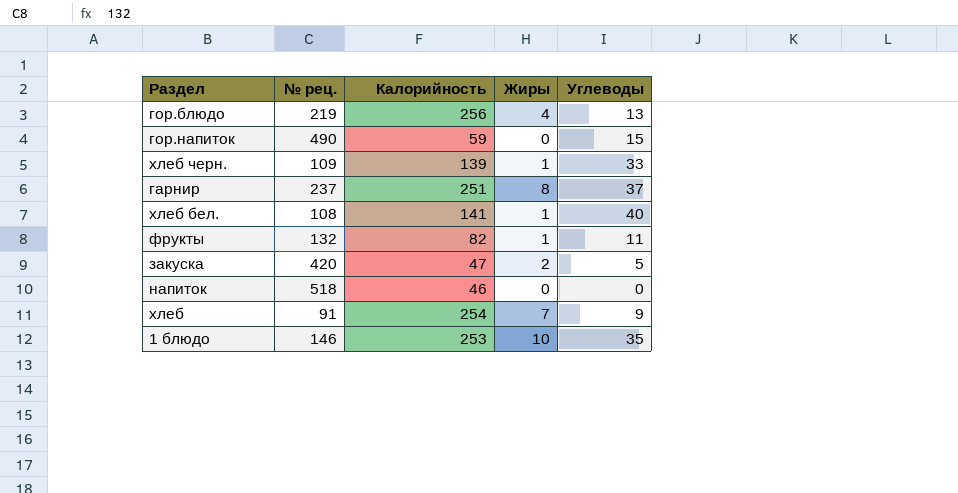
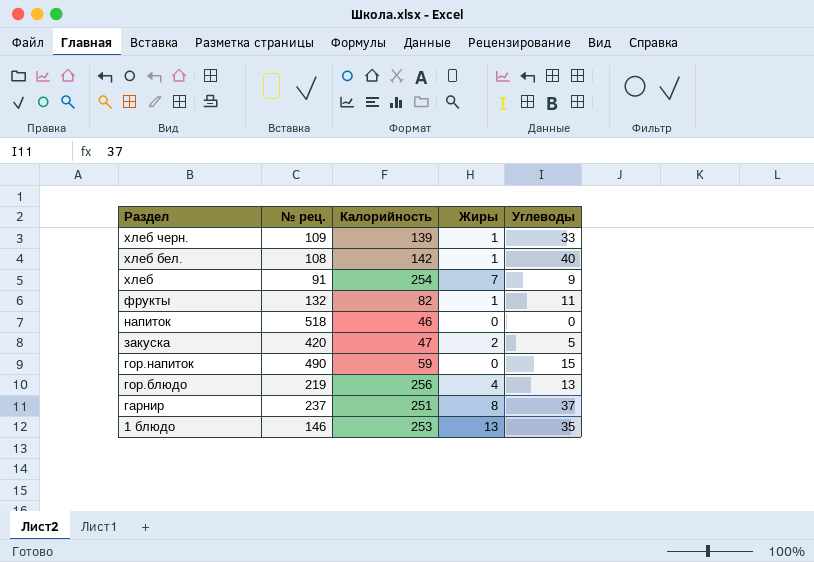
row order: none -> Раздел descending
хлеб бел. | Калорийность: 141 -> 142
1 блюдо | Жиры: 10 -> 13

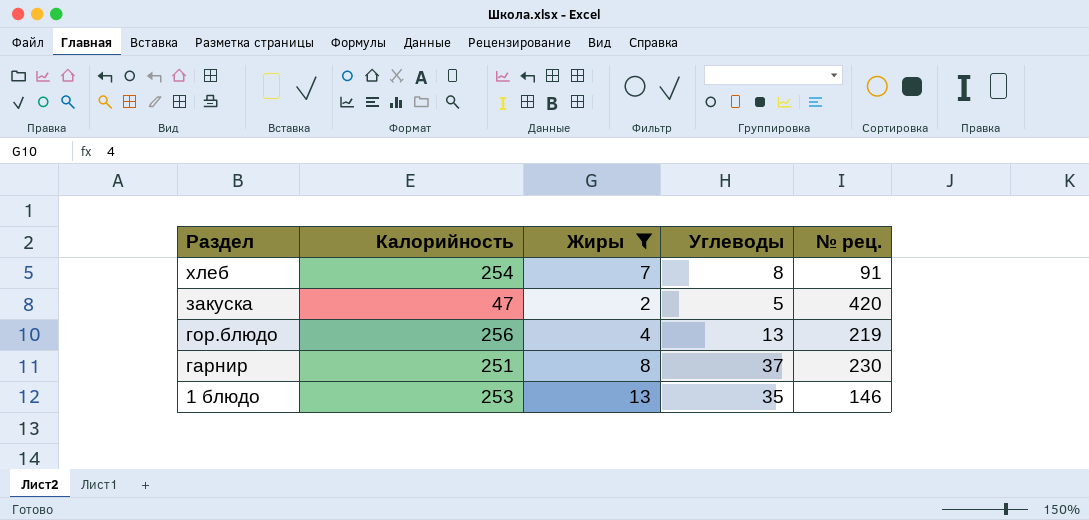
filter: none -> Жиры >= 2
column № рец. | position: 2 -> 5
хлеб | Углеводы: 9 -> 8
гарнир | № рец.: 237 -> 230

